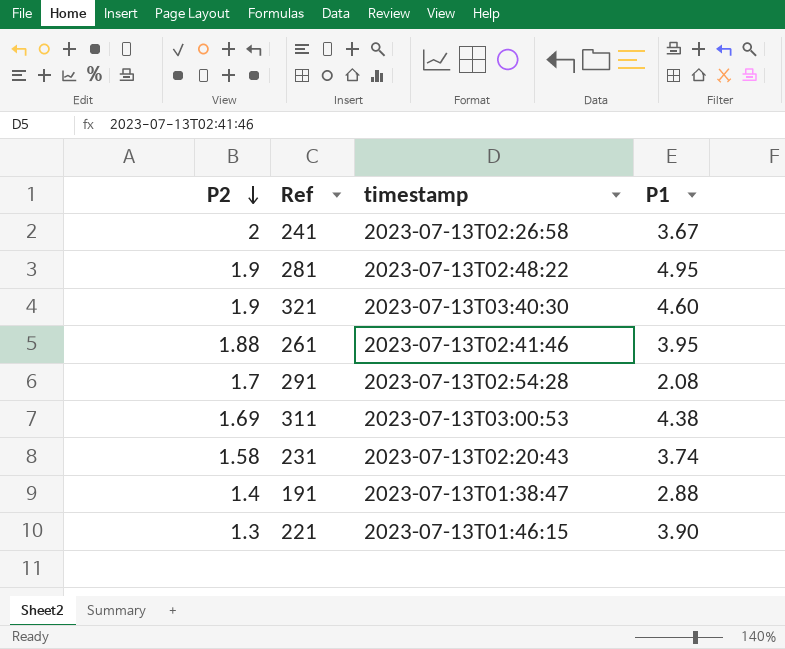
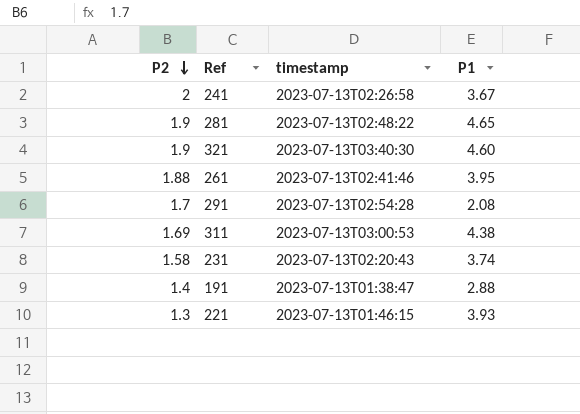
281 | P1: 4.95 -> 4.65
221 | P1: 3.90 -> 3.93

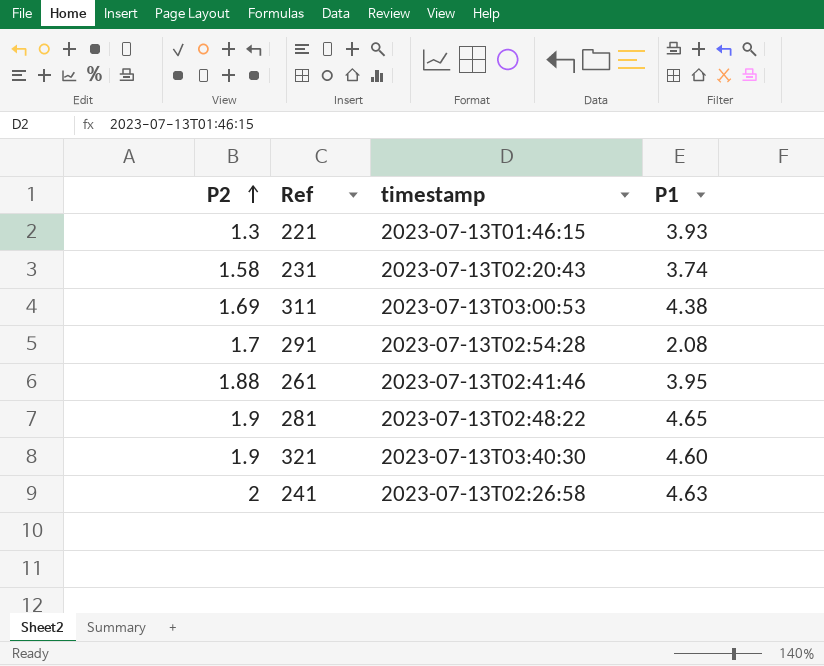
row order: P2 descending -> P2 ascending
row 191: 1.4 | 2023-07-13T01:38:47 | 2.88 -> none
241 | P1: 3.67 -> 4.63

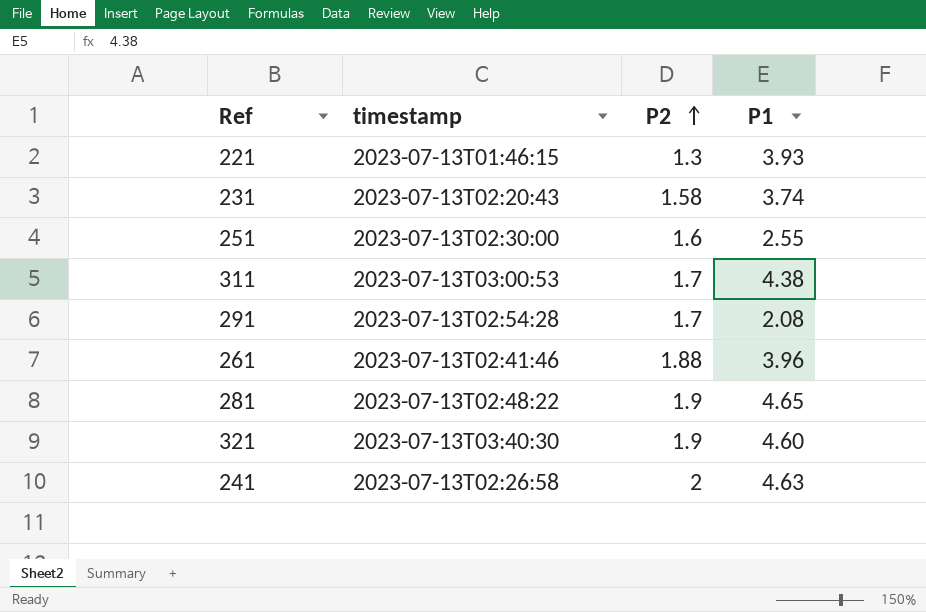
column P2 | position: 1 -> 3
row 251: none -> 2023-07-13T02:30:00 | 1.6 | 2.55
311 | P2: 1.69 -> 1.7
261 | P1: 3.95 -> 3.96

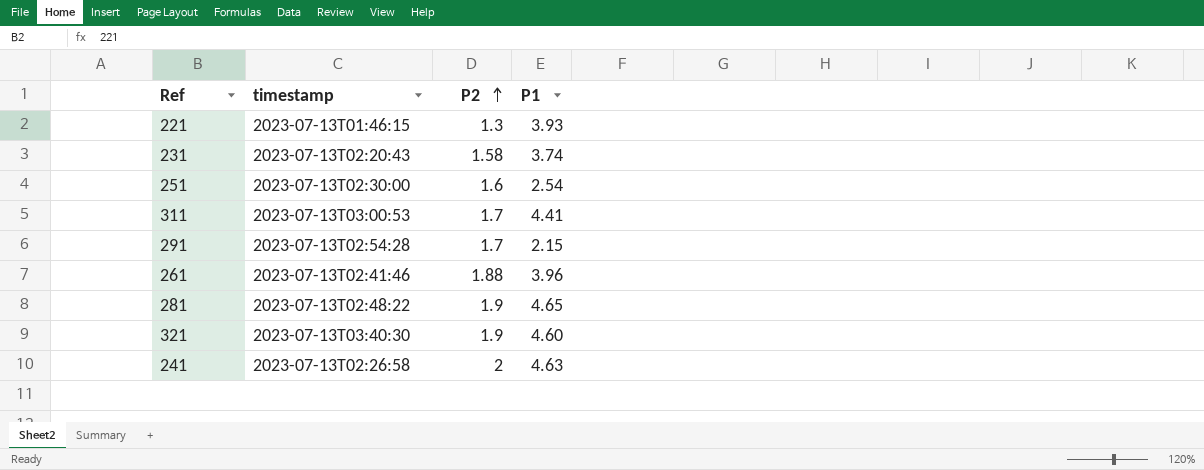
251 | P1: 2.55 -> 2.54
311 | P1: 4.38 -> 4.41
291 | P1: 2.08 -> 2.15

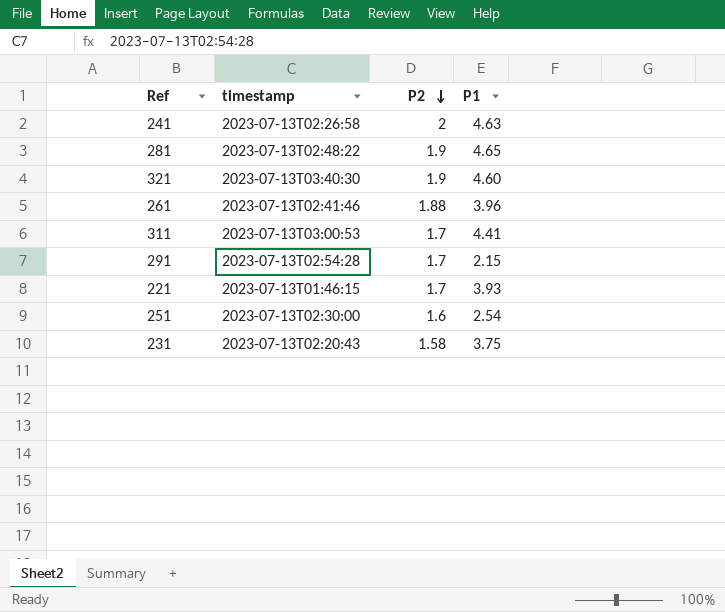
row order: P2 ascending -> P2 descending
221 | P2: 1.3 -> 1.7
231 | P1: 3.74 -> 3.75

